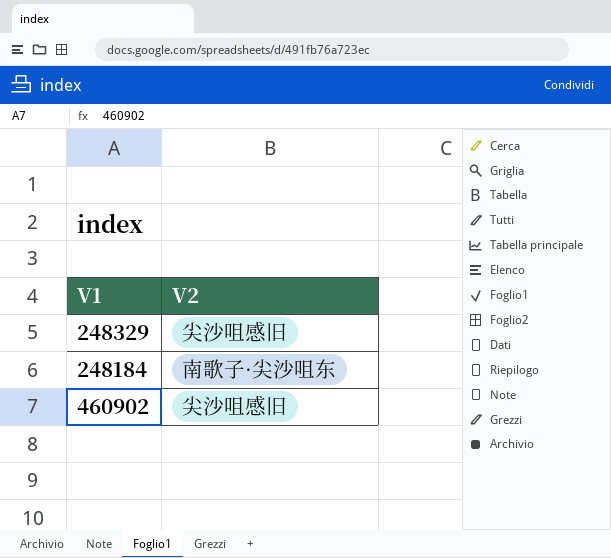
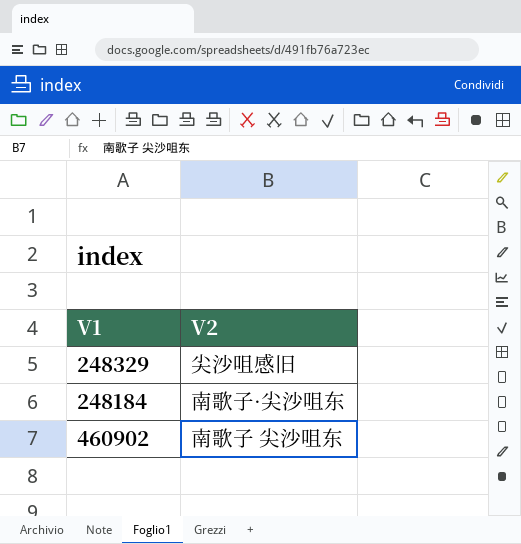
460902 | V2: 尖沙咀感旧 -> 南歌子 尖沙咀东

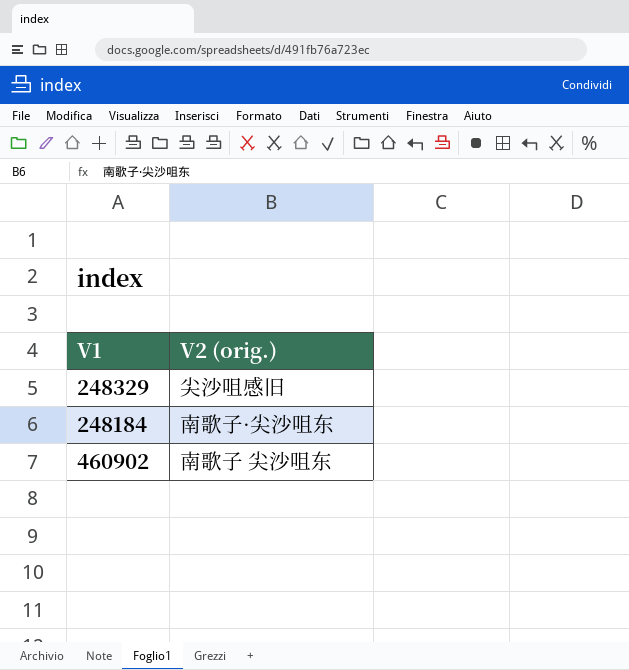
column name: V2 -> V2 (orig.)

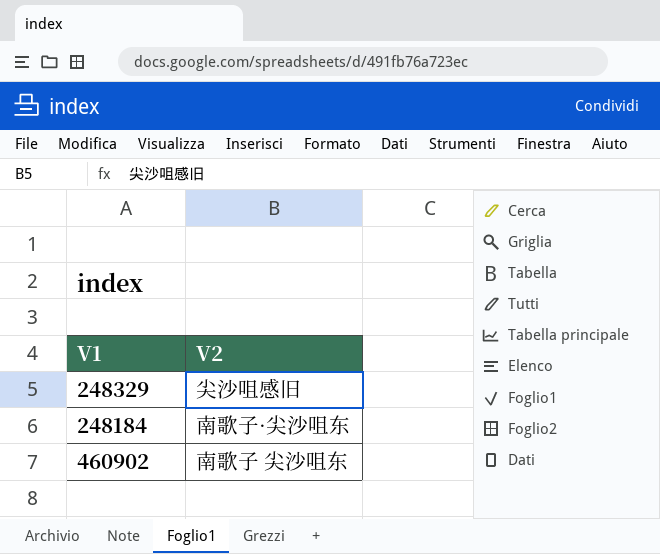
column name: V2 (orig.) -> V2

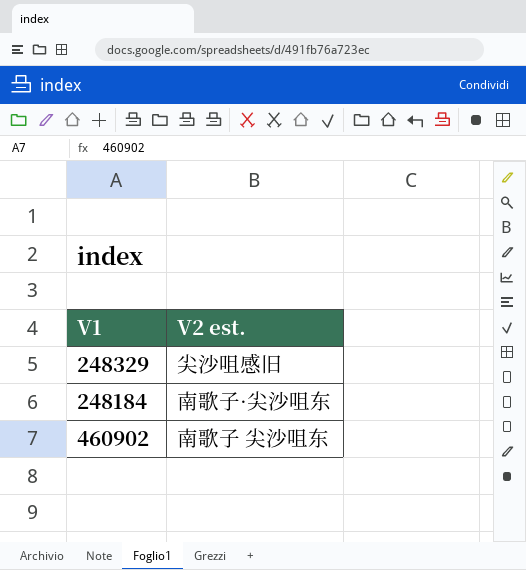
column name: V2 -> V2 est.

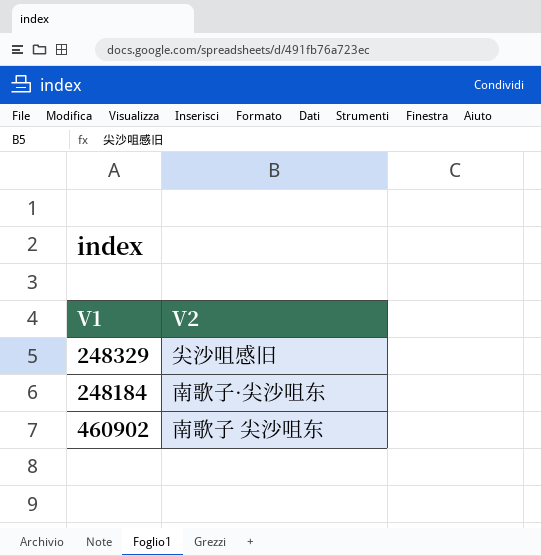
column name: V2 est. -> V2

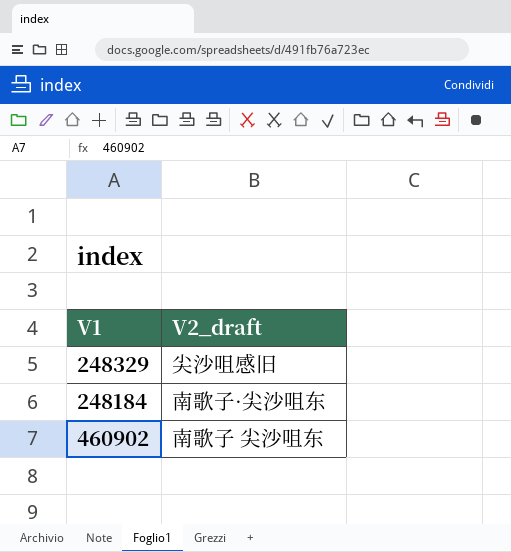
column name: V2 -> V2_draft

